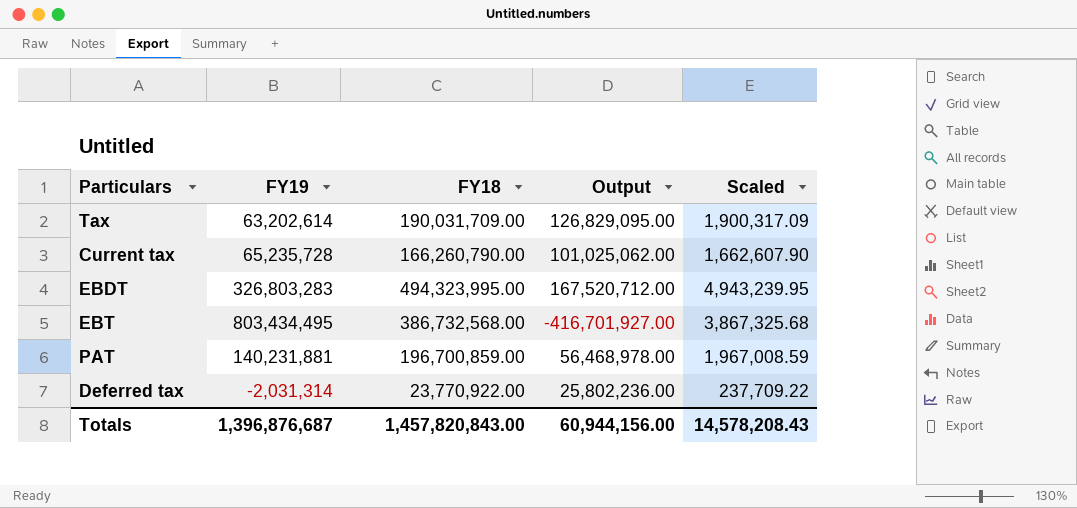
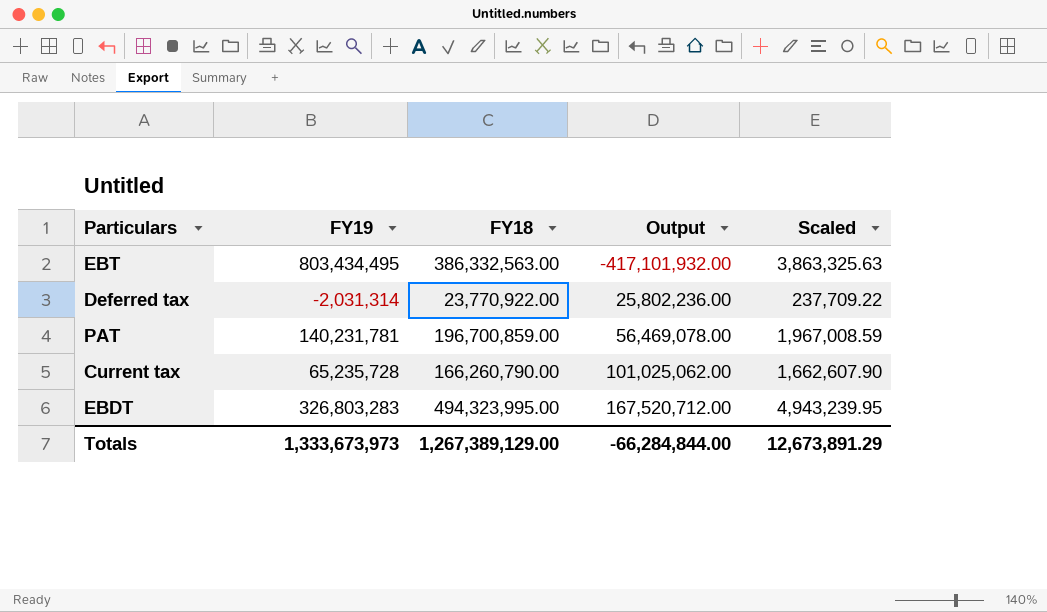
row order: none -> Output ascending
row Tax: 63,202,614 | 190,031,709.00 | 126,829,095.00 | 1,900,317.09 -> none
EBT | FY18: 386,732,568.00 -> 386,332,563.00
EBT | Output: -416,701,927.00 -> -417,101,932.00
EBT | Scaled: 3,867,325.68 -> 3,863,325.63
PAT | FY19: 140,231,881 -> 140,231,781
PAT | Output: 56,468,978.00 -> 56,469,078.00
Totals | FY19: 1,396,876,687 -> 1,333,673,973
Totals | FY18: 1,457,820,843.00 -> 1,267,389,129.00
Totals | Output: 60,944,156.00 -> -66,284,844.00
Totals | Scaled: 14,578,208.43 -> 12,673,891.29

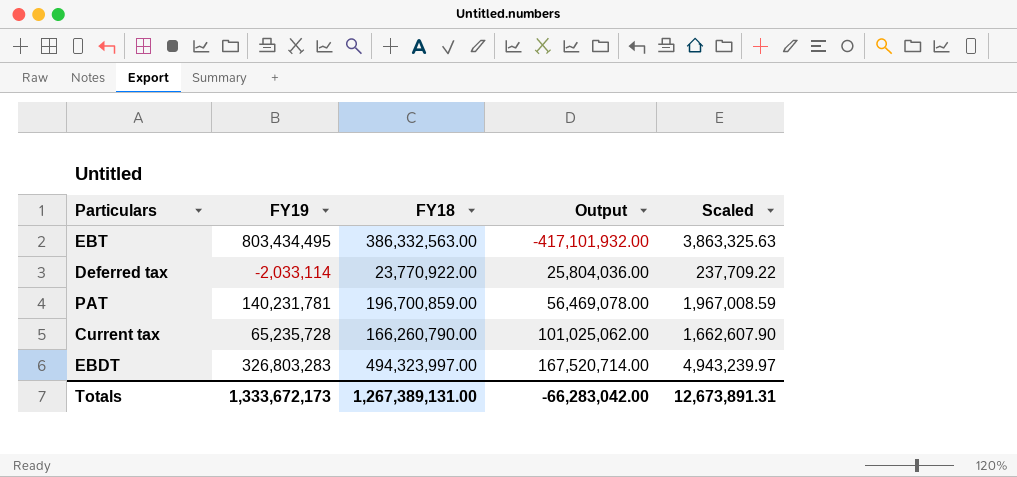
Deferred tax | FY19: -2,031,314 -> -2,033,114
Deferred tax | Output: 25,802,236.00 -> 25,804,036.00
EBDT | FY18: 494,323,995.00 -> 494,323,997.00
EBDT | Output: 167,520,712.00 -> 167,520,714.00
EBDT | Scaled: 4,943,239.95 -> 4,943,239.97
Totals | FY19: 1,333,673,973 -> 1,333,672,173
Totals | FY18: 1,267,389,129.00 -> 1,267,389,131.00
Totals | Output: -66,284,844.00 -> -66,283,042.00
Totals | Scaled: 12,673,891.29 -> 12,673,891.31

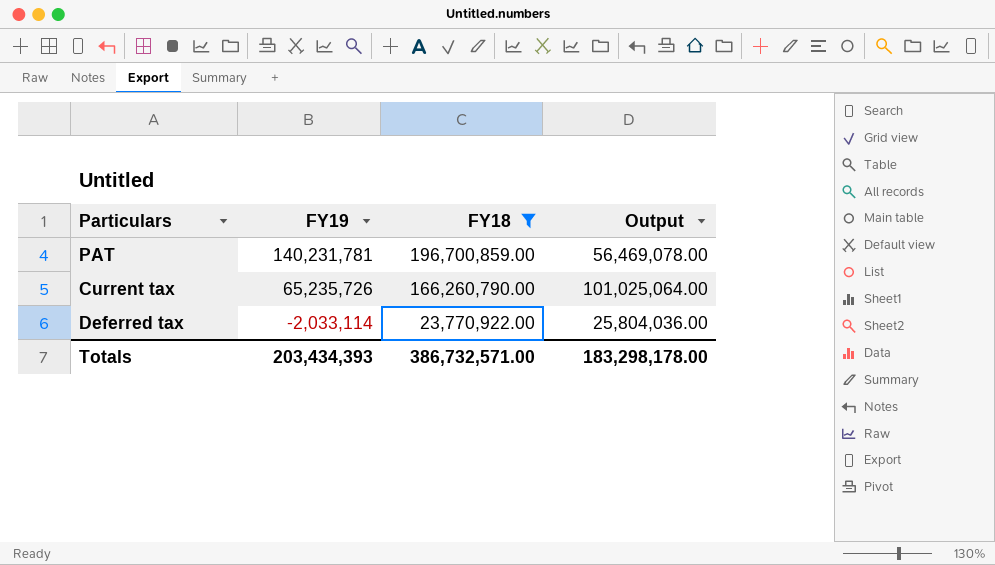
filter: none -> FY18 <= 196,700,859.00
row order: Output ascending -> FY19 descending
column Scaled | formula: [FY18] * 0.01 -> none
Current tax | FY19: 65,235,728 -> 65,235,726
Current tax | Output: 101,025,062.00 -> 101,025,064.00
Totals | FY19: 1,333,672,173 -> 203,434,393
Totals | FY18: 1,267,389,131.00 -> 386,732,571.00
Totals | Output: -66,283,042.00 -> 183,298,178.00

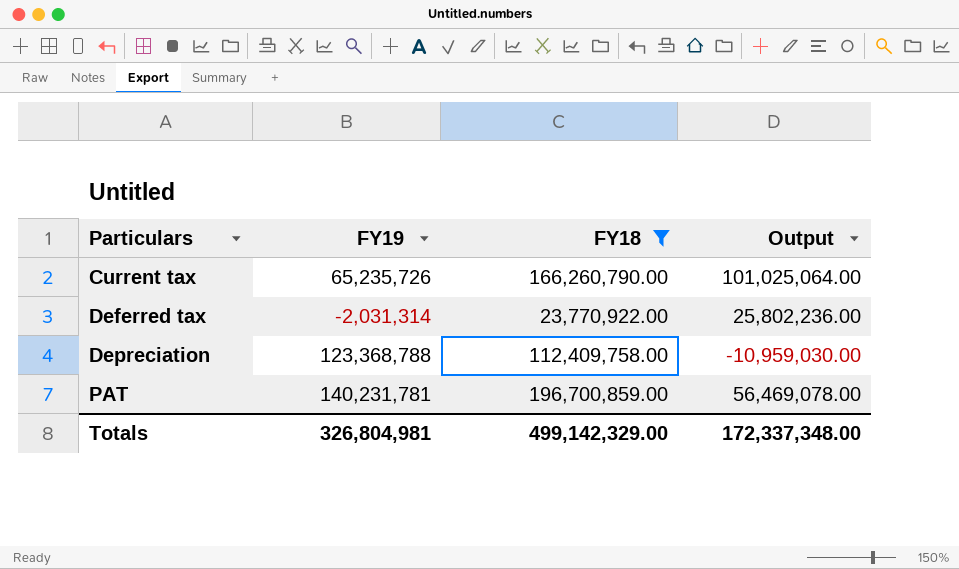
row order: FY19 descending -> Particulars ascending
Deferred tax | FY19: -2,033,114 -> -2,031,314
Deferred tax | Output: 25,804,036.00 -> 25,802,236.00
row Depreciation: none -> 123,368,788 | 112,409,758.00 | -10,959,030.00
Totals | FY19: 203,434,393 -> 326,804,981
Totals | FY18: 386,732,571.00 -> 499,142,329.00
Totals | Output: 183,298,178.00 -> 172,337,348.00

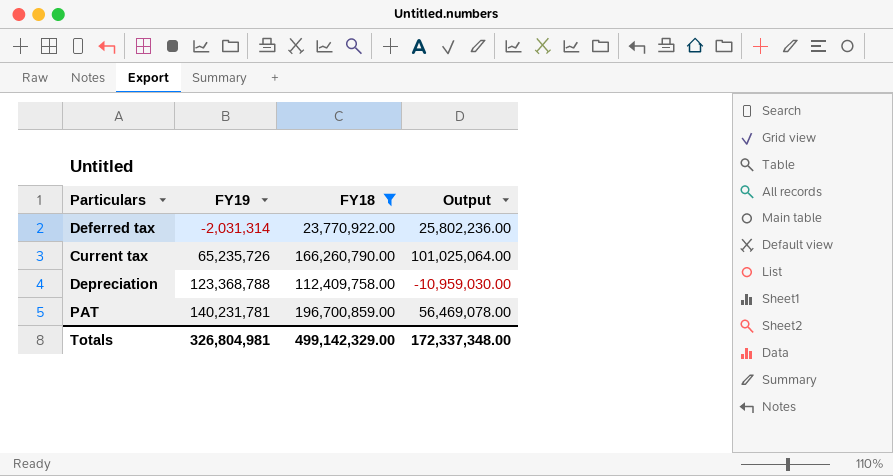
row order: Particulars ascending -> FY19 ascending

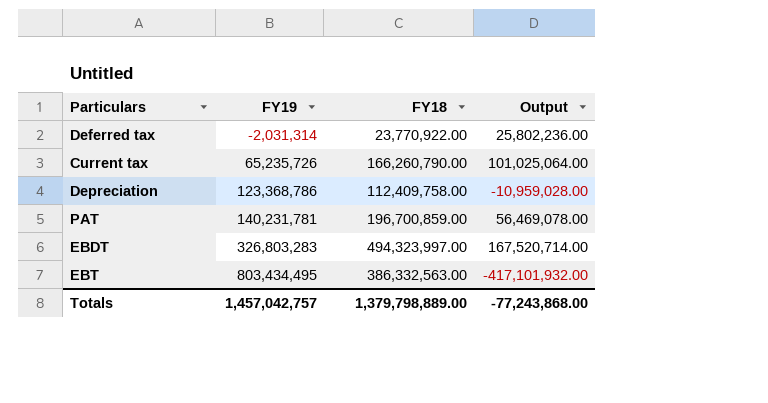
filter: FY18 <= 196,700,859.00 -> none
Depreciation | FY19: 123,368,788 -> 123,368,786
Depreciation | Output: -10,959,030.00 -> -10,959,028.00
Totals | FY19: 326,804,981 -> 1,457,042,757
Totals | FY18: 499,142,329.00 -> 1,379,798,889.00
Totals | Output: 172,337,348.00 -> -77,243,868.00

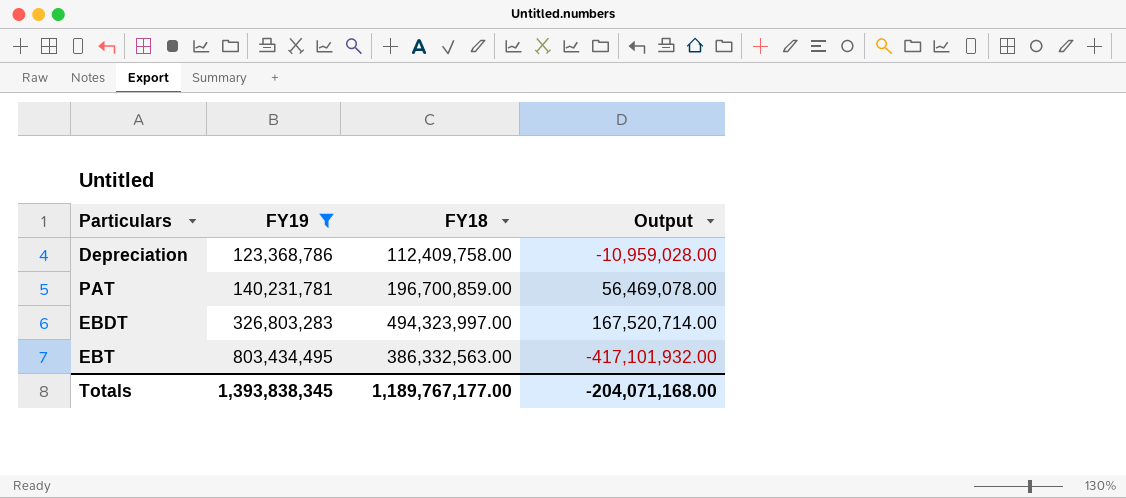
filter: none -> FY19 >= 123,368,786
Totals | FY19: 1,457,042,757 -> 1,393,838,345
Totals | FY18: 1,379,798,889.00 -> 1,189,767,177.00
Totals | Output: -77,243,868.00 -> -204,071,168.00

